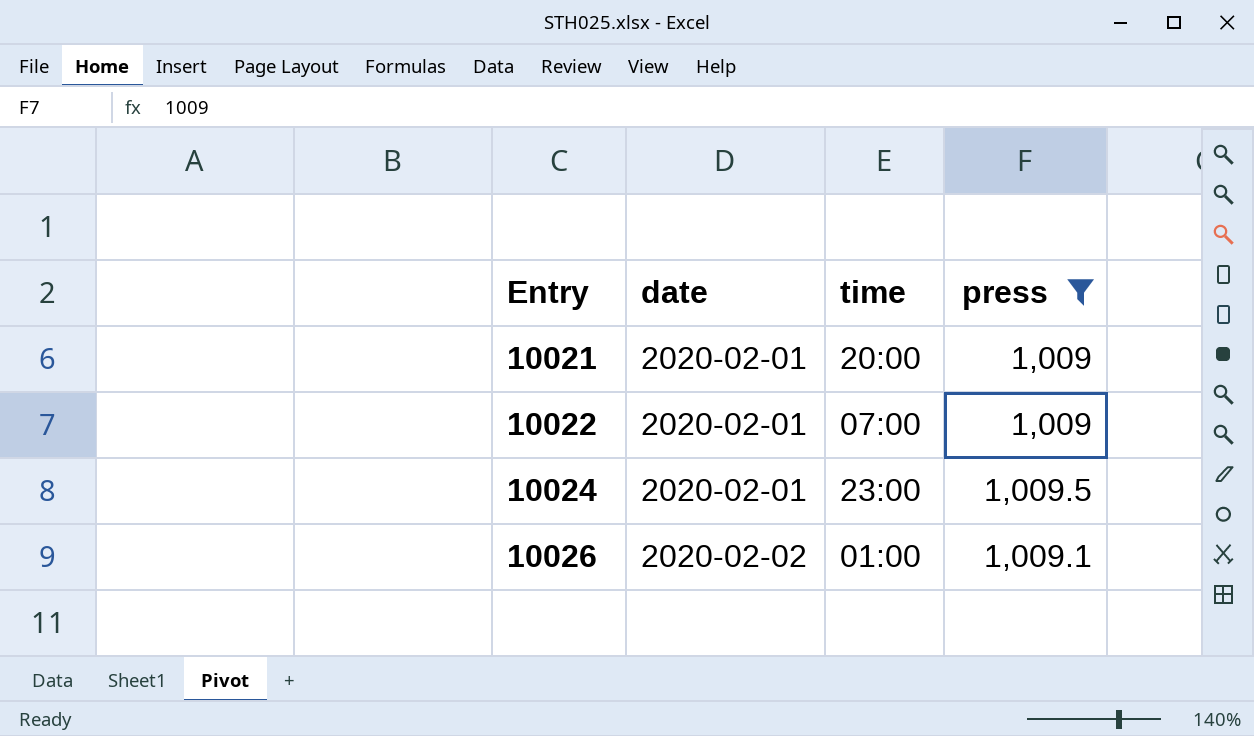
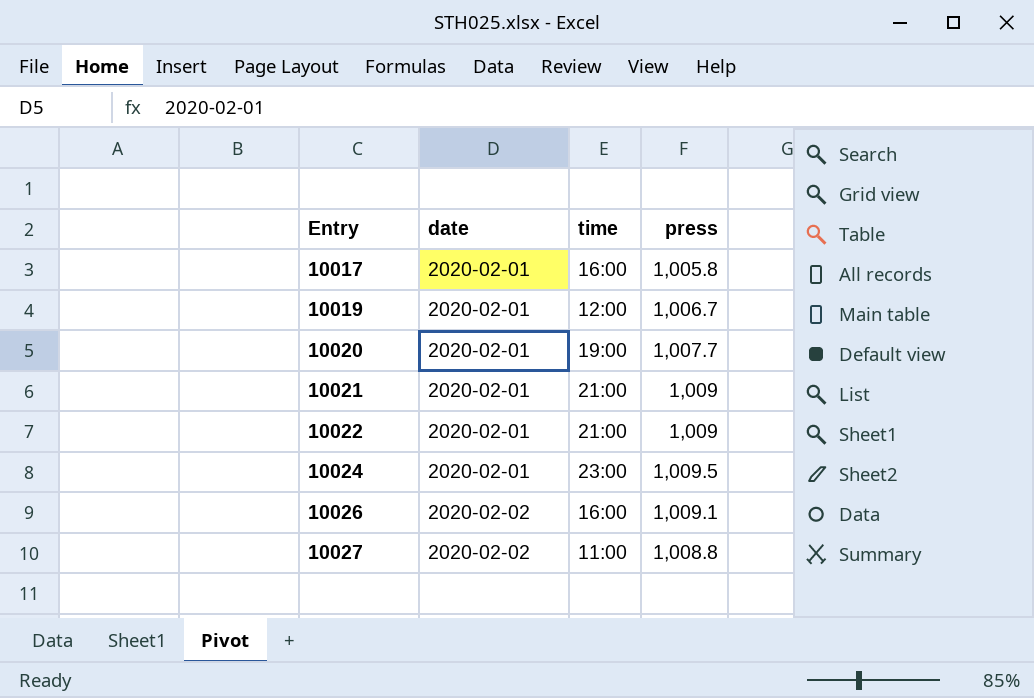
filter: press >= 1,009 -> none
10021 | time: 20:00 -> 21:00
10022 | time: 07:00 -> 21:00
10026 | time: 01:00 -> 16:00

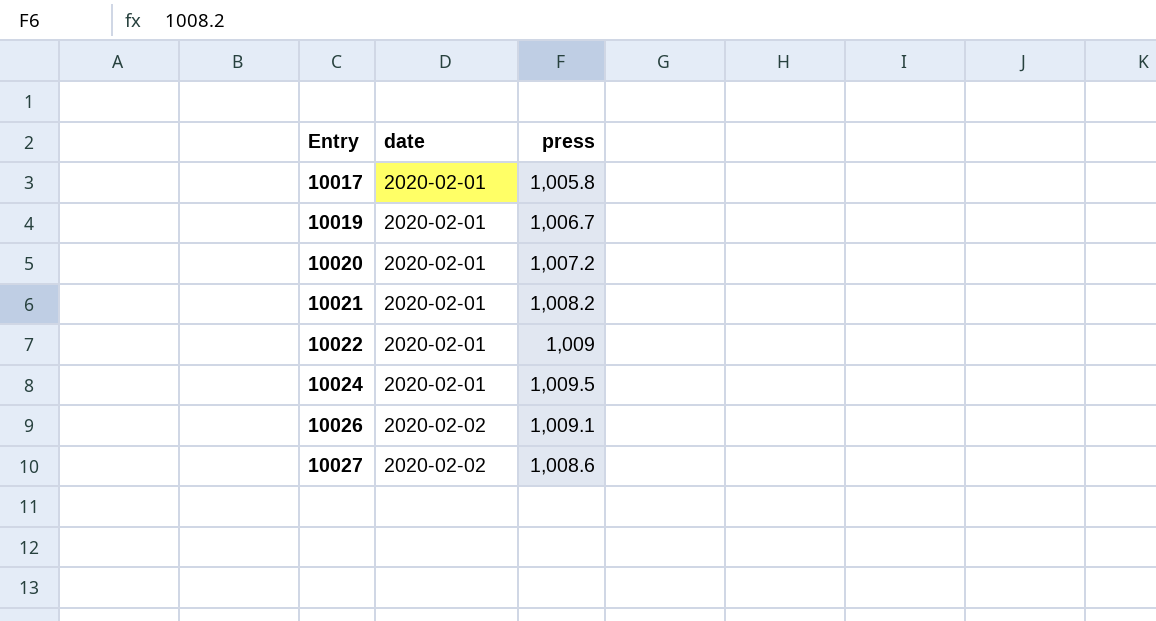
column time | position: 3 -> none
10020 | press: 1,007.7 -> 1,007.2
10021 | press: 1,009 -> 1,008.2
10027 | press: 1,008.8 -> 1,008.6

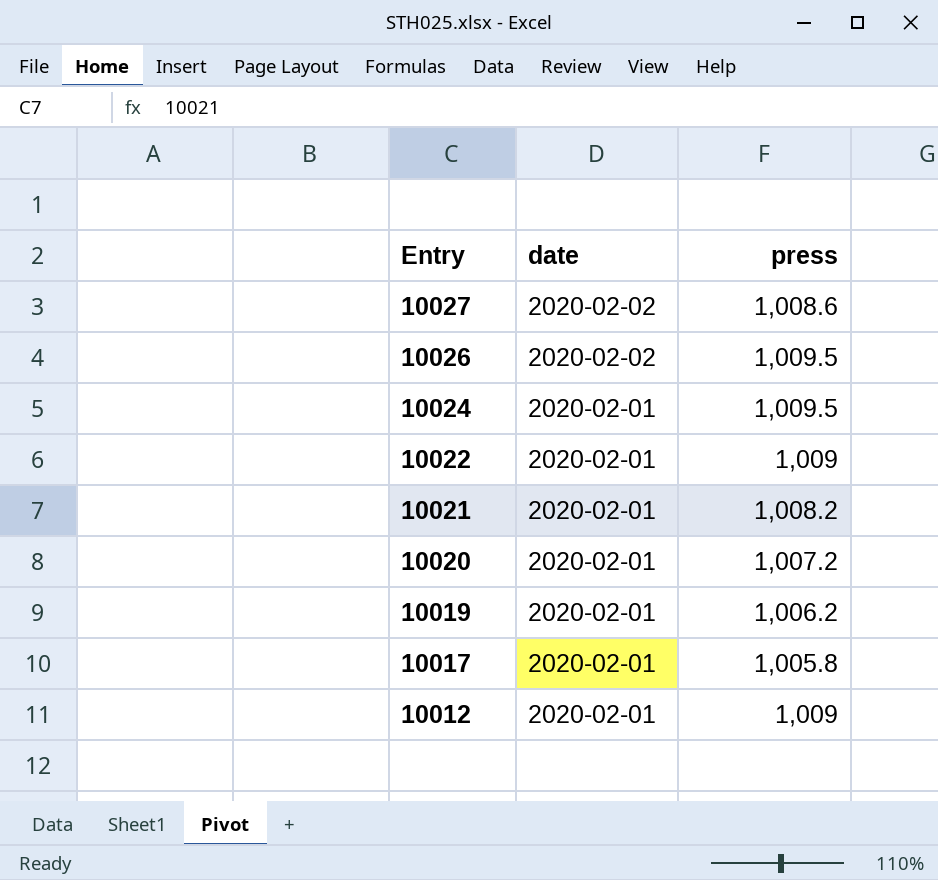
row order: Entry ascending -> Entry descending
10026 | press: 1,009.1 -> 1,009.5
10019 | press: 1,006.7 -> 1,006.2
row 10012: none -> 2020-02-01 | 1,009

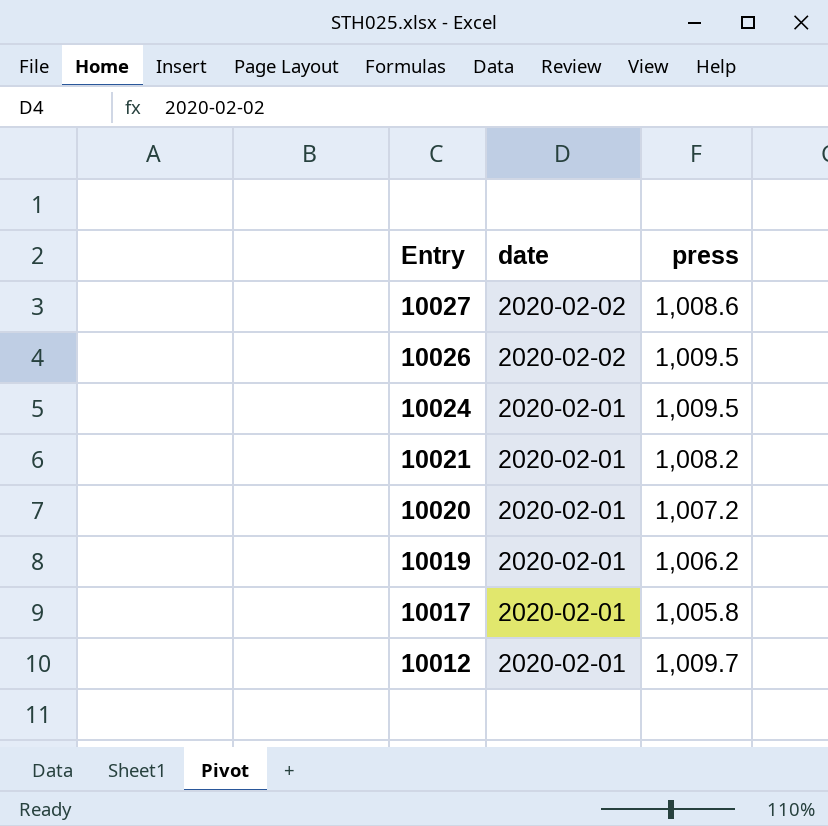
row 10022: 2020-02-01 | 1,009 -> none
10012 | press: 1,009 -> 1,009.7

